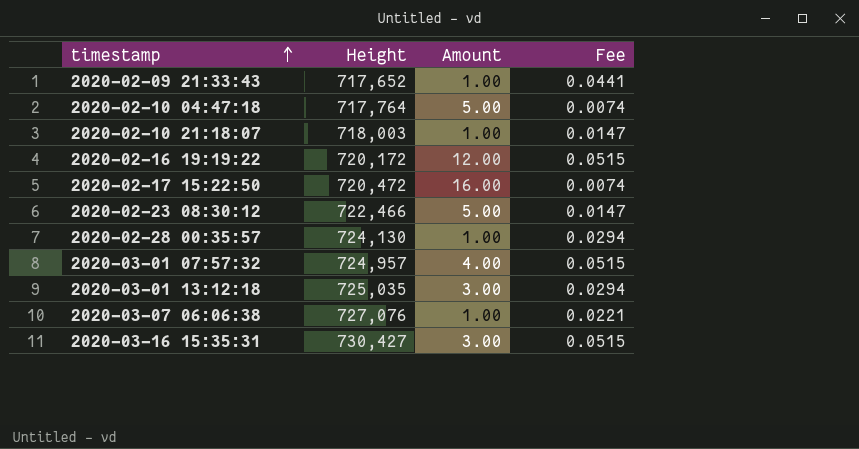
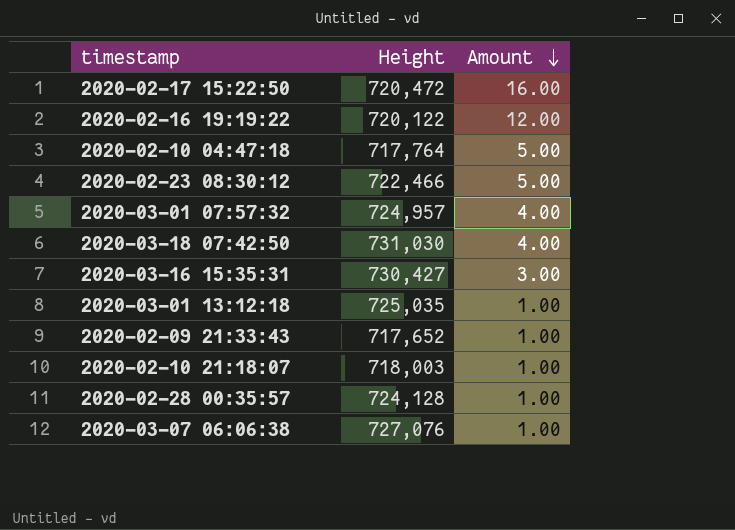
row order: timestamp ascending -> Amount descending
column Fee | position: 4 -> none
2020-02-16 19:19:22 | Height: 720,172 -> 720,122
row 2020-03-18 07:42:50: none -> 731,030 | 4.00
2020-03-01 13:12:18 | Amount: 3.00 -> 1.00
2020-02-28 00:35:57 | Height: 724,130 -> 724,128

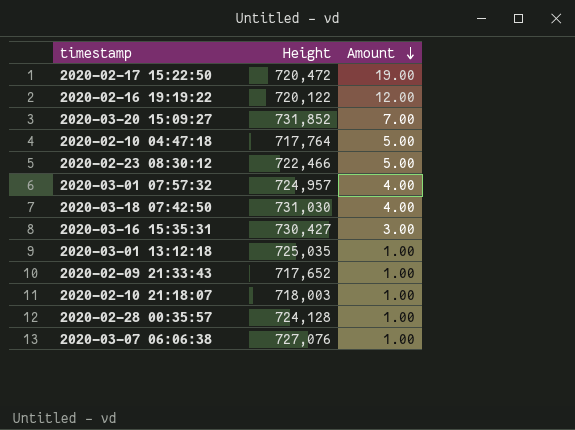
2020-02-17 15:22:50 | Amount: 16.00 -> 19.00
row 2020-03-20 15:09:27: none -> 731,852 | 7.00

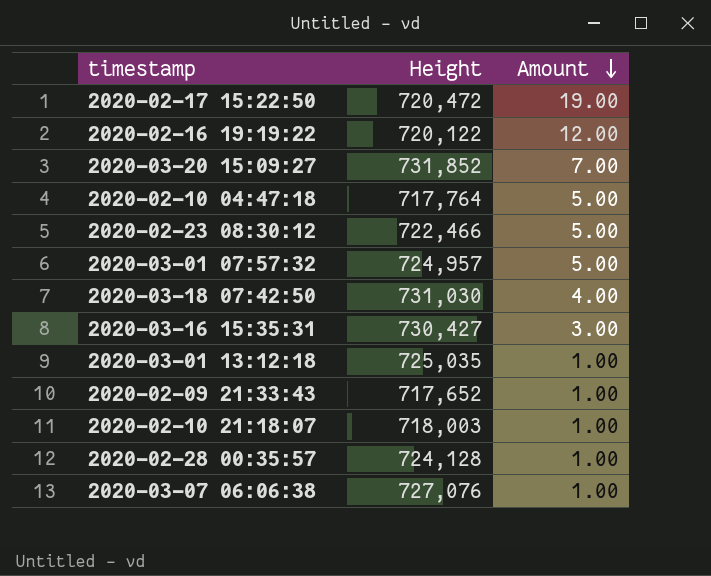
2020-03-01 07:57:32 | Amount: 4.00 -> 5.00

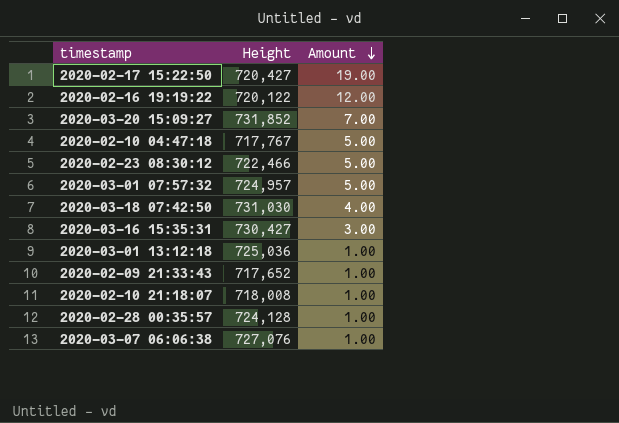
2020-02-17 15:22:50 | Height: 720,472 -> 720,427
2020-02-10 04:47:18 | Height: 717,764 -> 717,767
2020-03-01 13:12:18 | Height: 725,035 -> 725,036
2020-02-10 21:18:07 | Height: 718,003 -> 718,008

